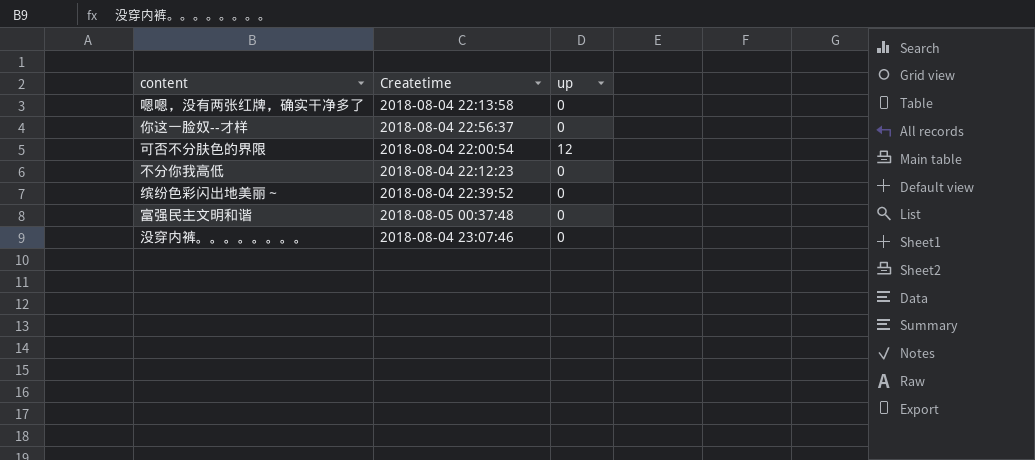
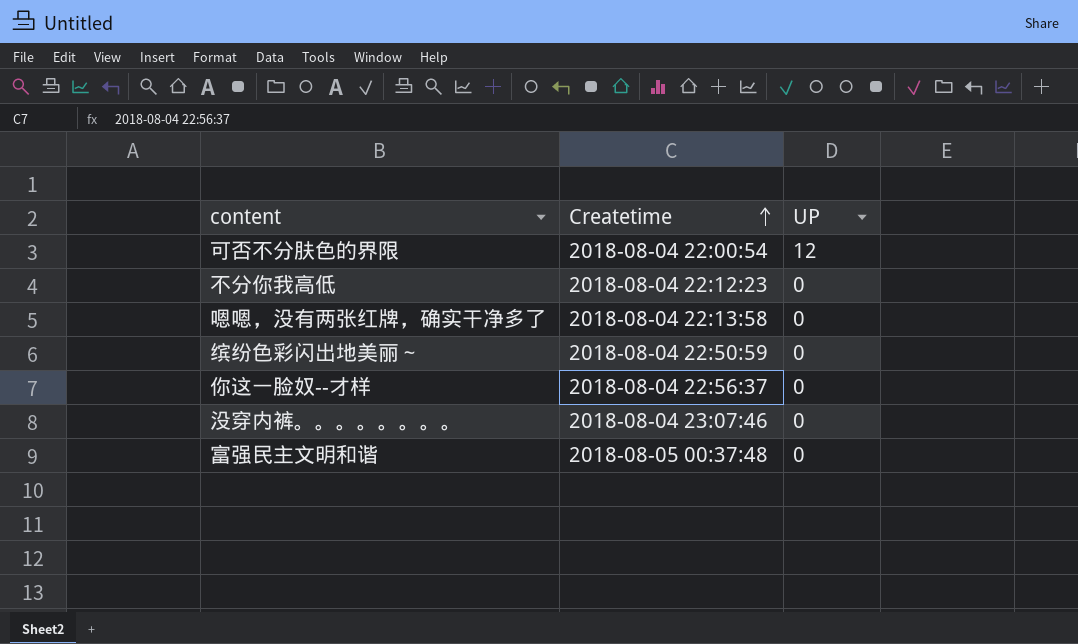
row order: none -> Createtime ascending
column name: up -> UP
缤纷色彩闪出地美丽～ | Createtime: 2018-08-04 22:39:52 -> 2018-08-04 22:50:59

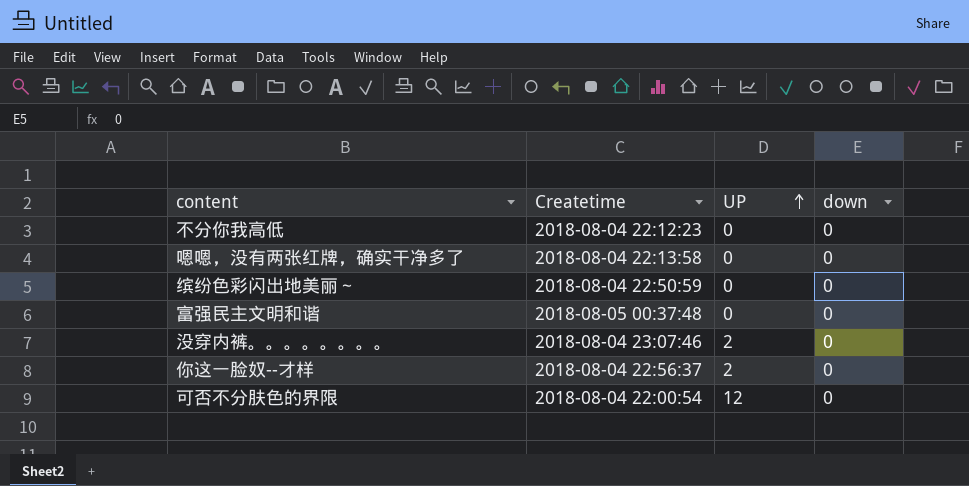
row order: Createtime ascending -> UP ascending
column down | position: none -> 4
没穿内裤。。。。。。。。 | UP: 0 -> 2
你这一脸奴--才样 | UP: 0 -> 2

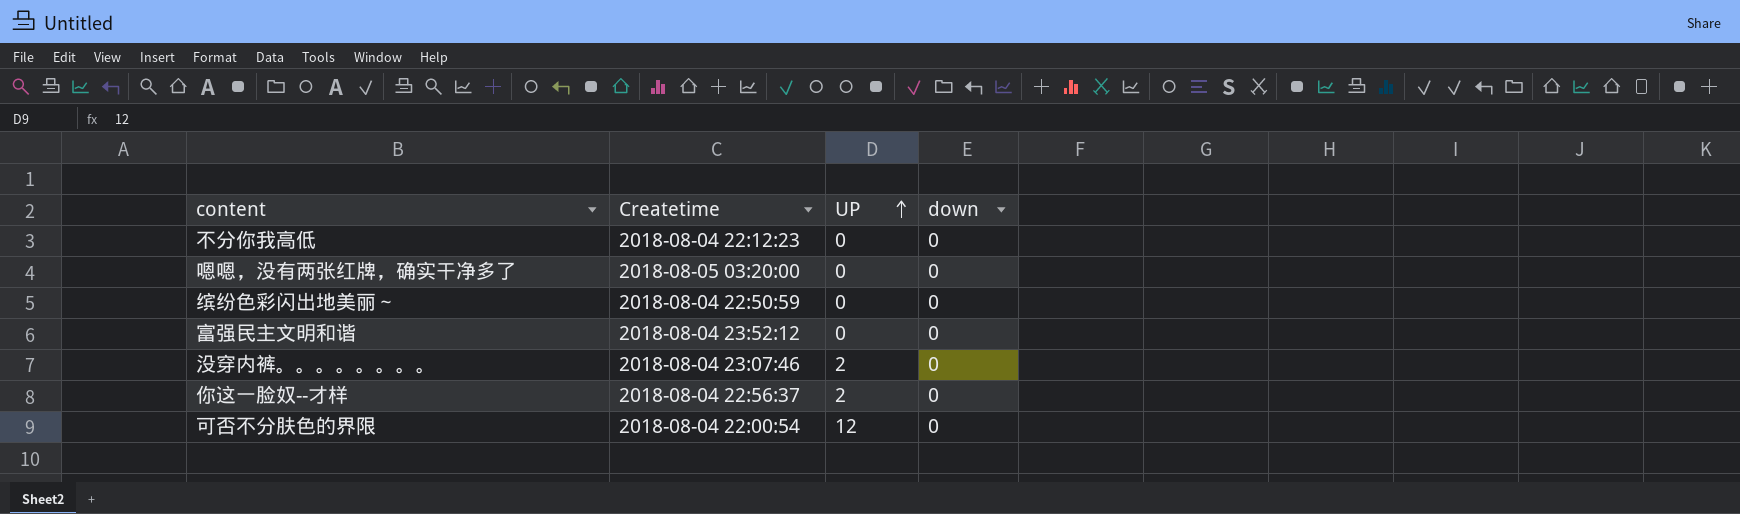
嗯嗯，没有两张红牌，确实干净多了 | Createtime: 2018-08-04 22:13:58 -> 2018-08-05 03:20:00
富强民主文明和谐 | Createtime: 2018-08-05 00:37:48 -> 2018-08-04 23:52:12

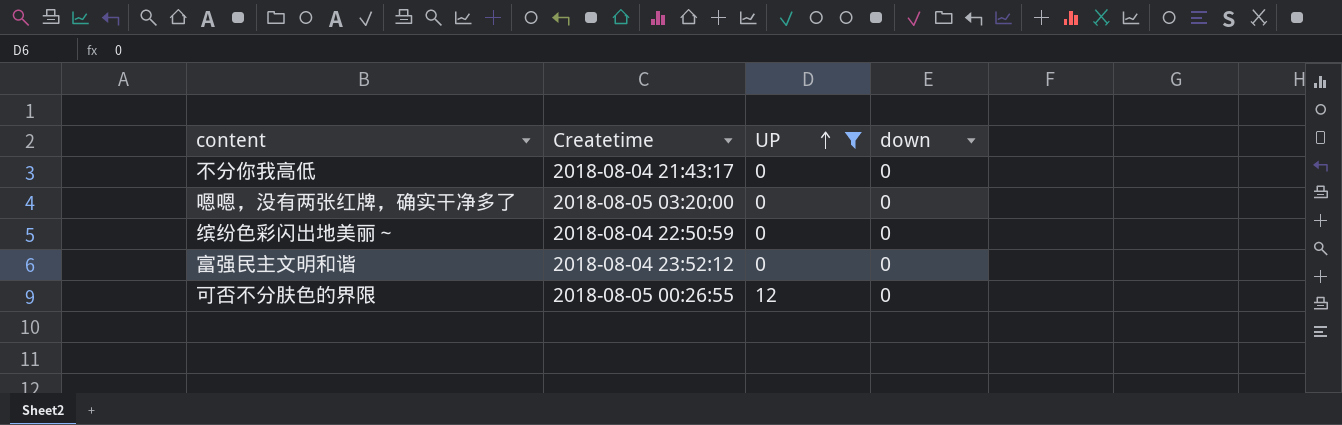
filter: none -> UP != 2
不分你我高低 | Createtime: 2018-08-04 22:12:23 -> 2018-08-04 21:43:17
可否不分肤色的界限 | Createtime: 2018-08-04 22:00:54 -> 2018-08-05 00:26:55

